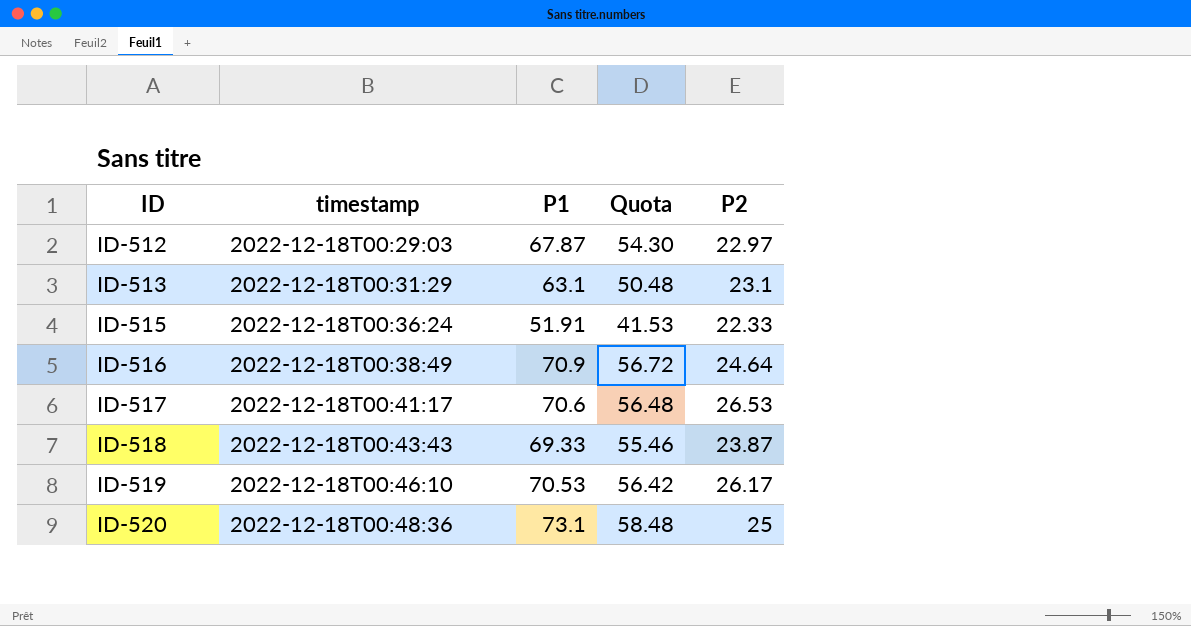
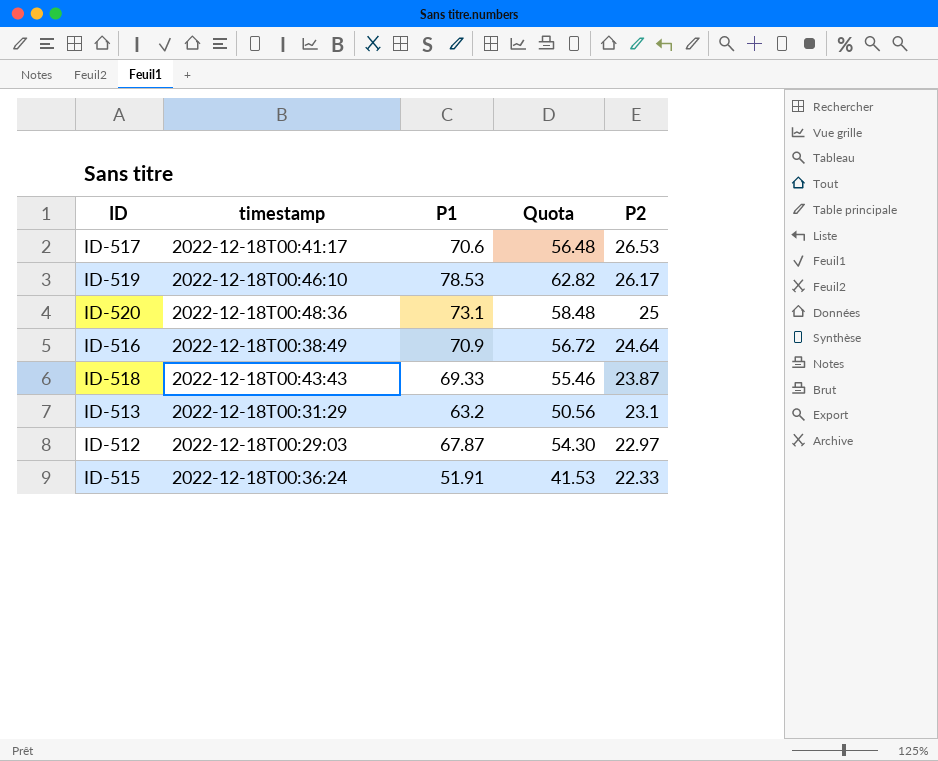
row order: ID ascending -> P2 descending
ID-519 | P1: 70.53 -> 78.53
ID-519 | Quota: 56.42 -> 62.82
ID-513 | P1: 63.1 -> 63.2
ID-513 | Quota: 50.48 -> 50.56

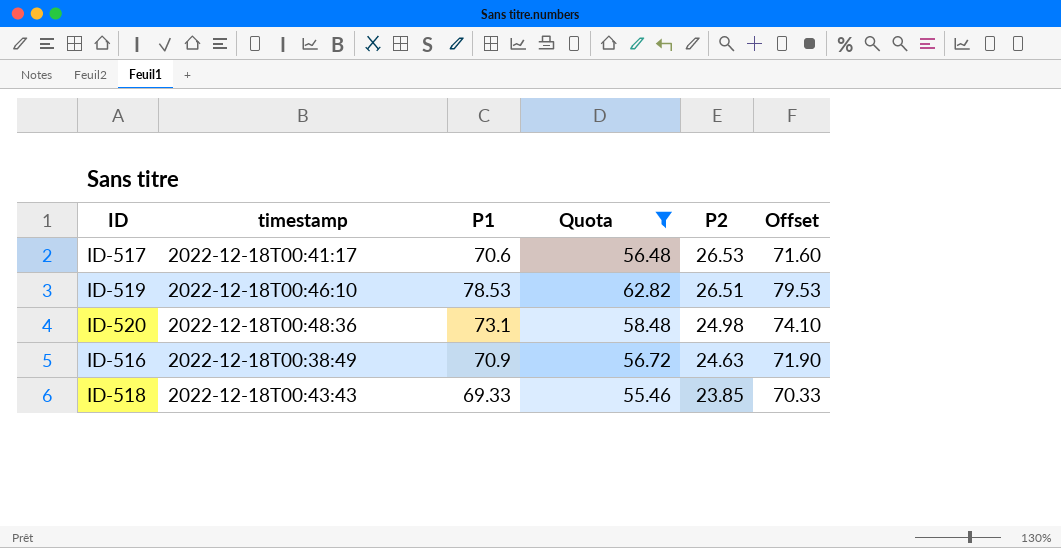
filter: none -> Quota >= 55.46
column Offset | formula: none -> [P1] + 1
ID-519 | P2: 26.17 -> 26.51
ID-520 | P2: 25 -> 24.98
ID-516 | P2: 24.64 -> 24.63
ID-518 | P2: 23.87 -> 23.85

